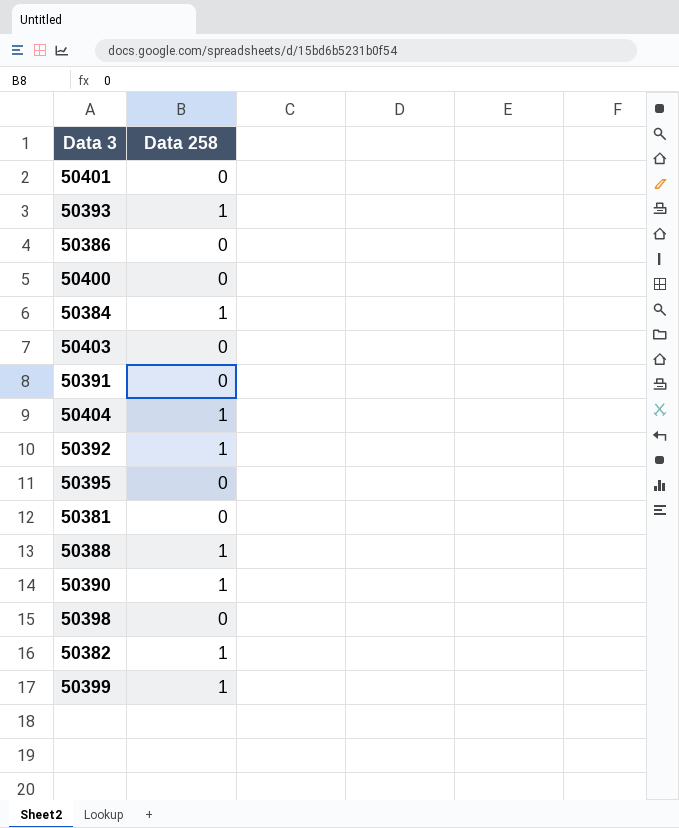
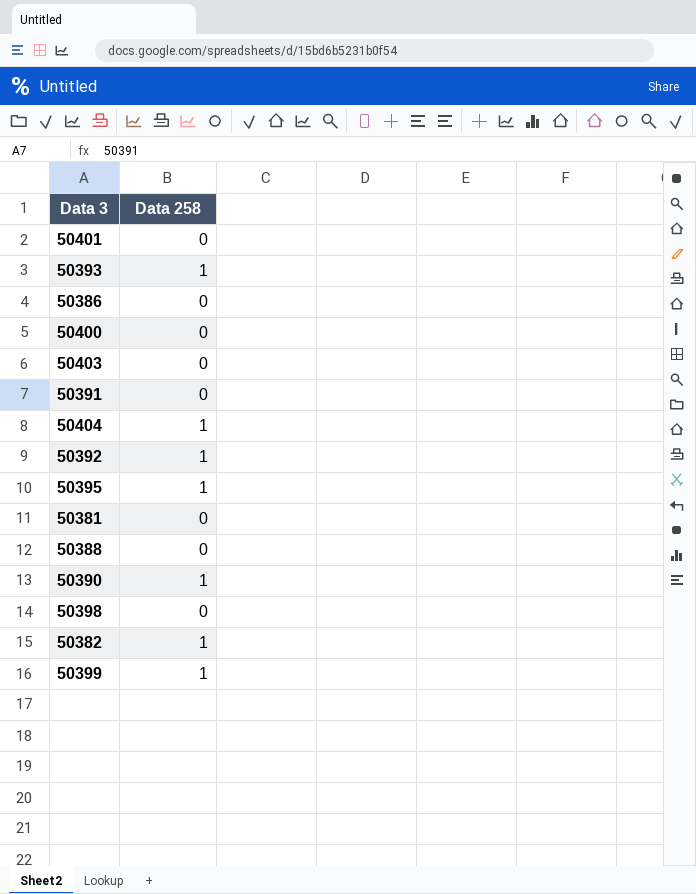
row 50384: 1 -> none
50395 | Data 258: 0 -> 1
50388 | Data 258: 1 -> 0

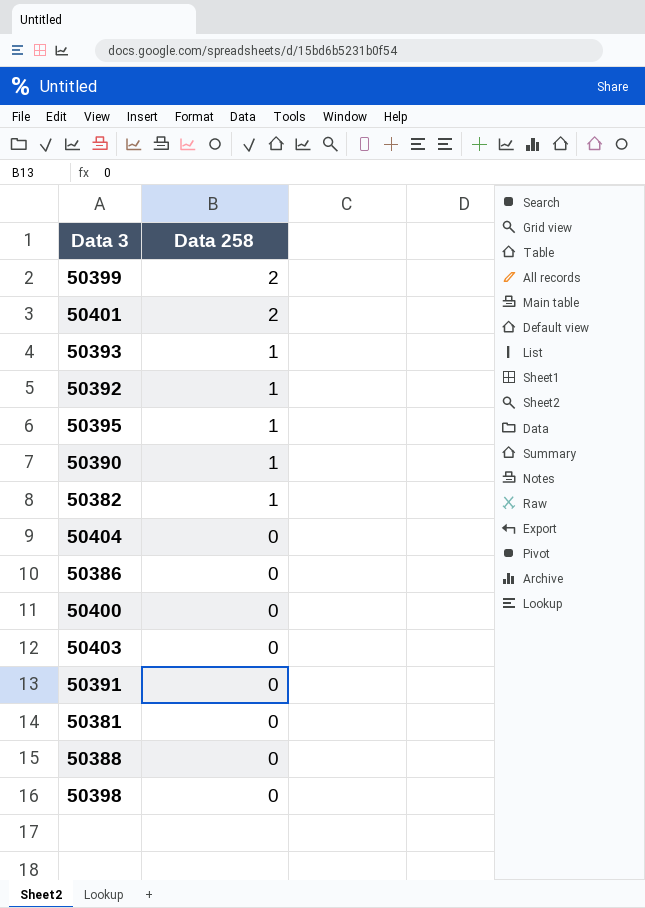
row order: none -> Data 258 descending
50399 | Data 258: 1 -> 2
50401 | Data 258: 0 -> 2
50404 | Data 258: 1 -> 0

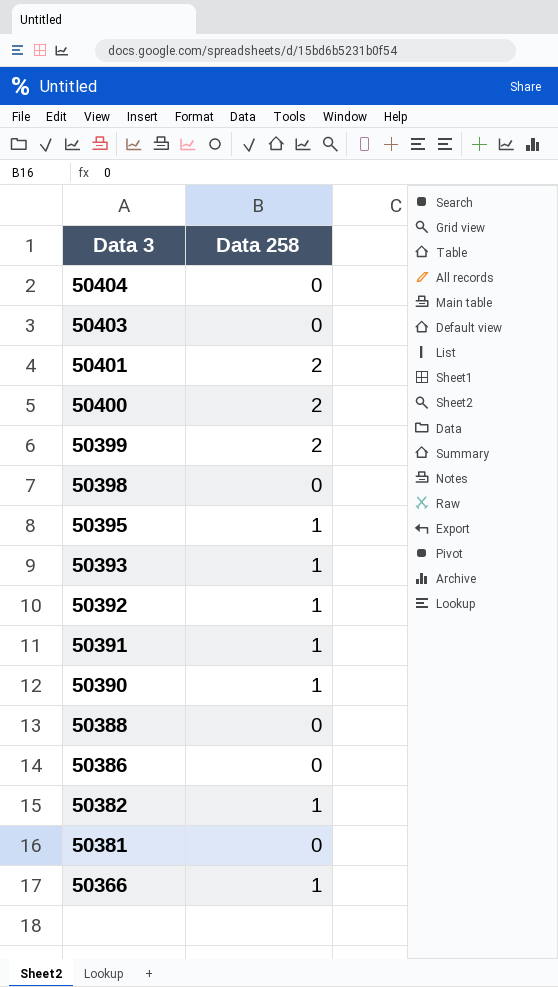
row order: Data 258 descending -> Data 3 descending
50400 | Data 258: 0 -> 2
50391 | Data 258: 0 -> 1
row 50366: none -> 1

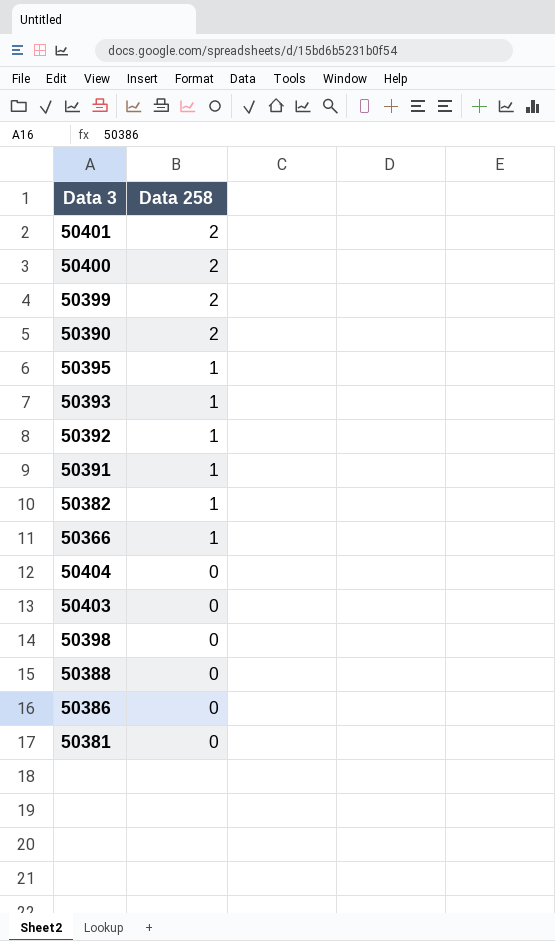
row order: Data 3 descending -> Data 258 descending
50390 | Data 258: 1 -> 2

